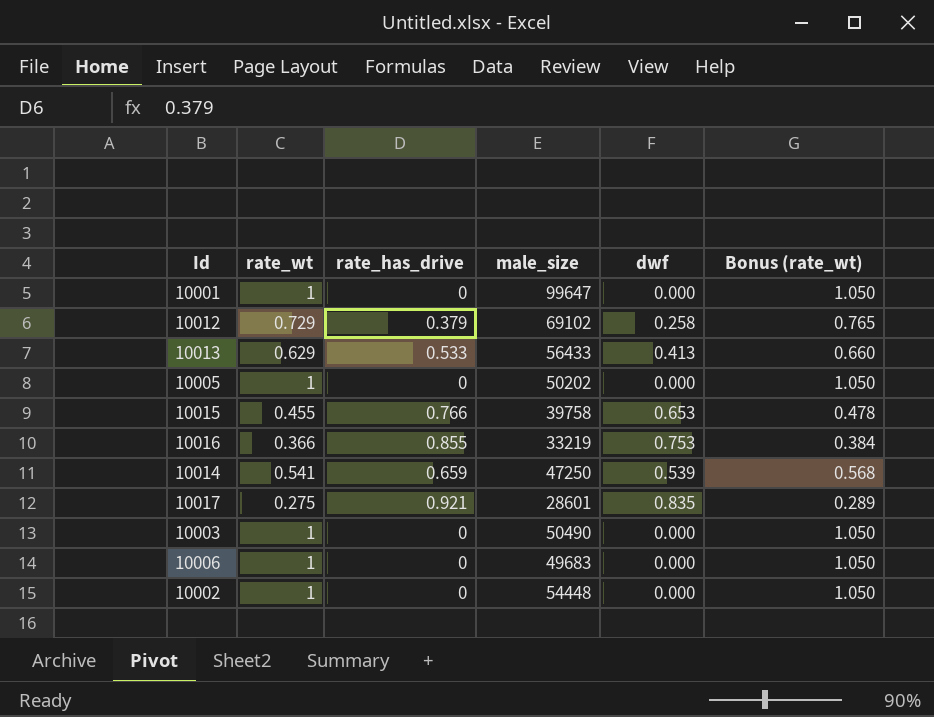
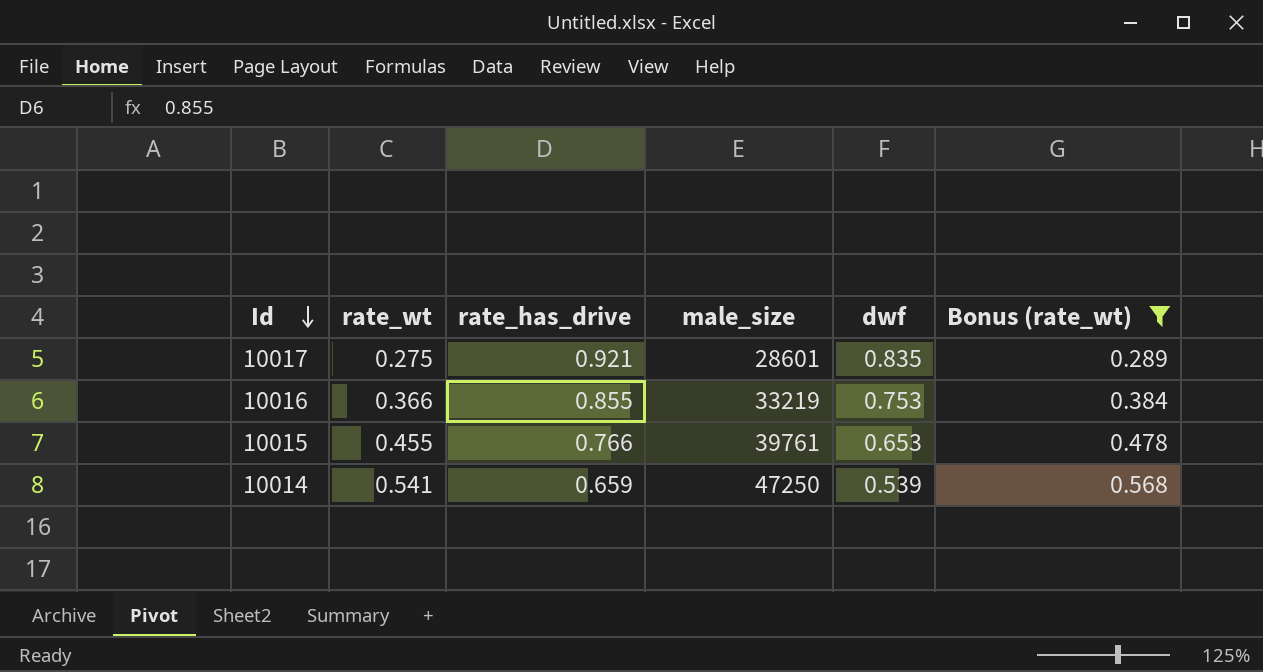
filter: none -> Bonus (rate_wt) <= 0.568
row order: none -> Id descending
10015 | male_size: 39758 -> 39761

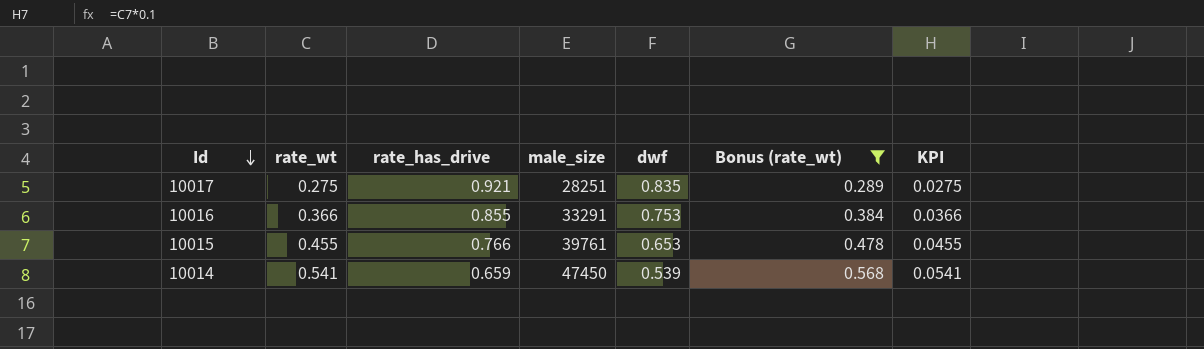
column KPI | formula: none -> [rate_wt] * 0.1
10017 | male_size: 28601 -> 28251
10016 | male_size: 33219 -> 33291
10014 | male_size: 47250 -> 47450

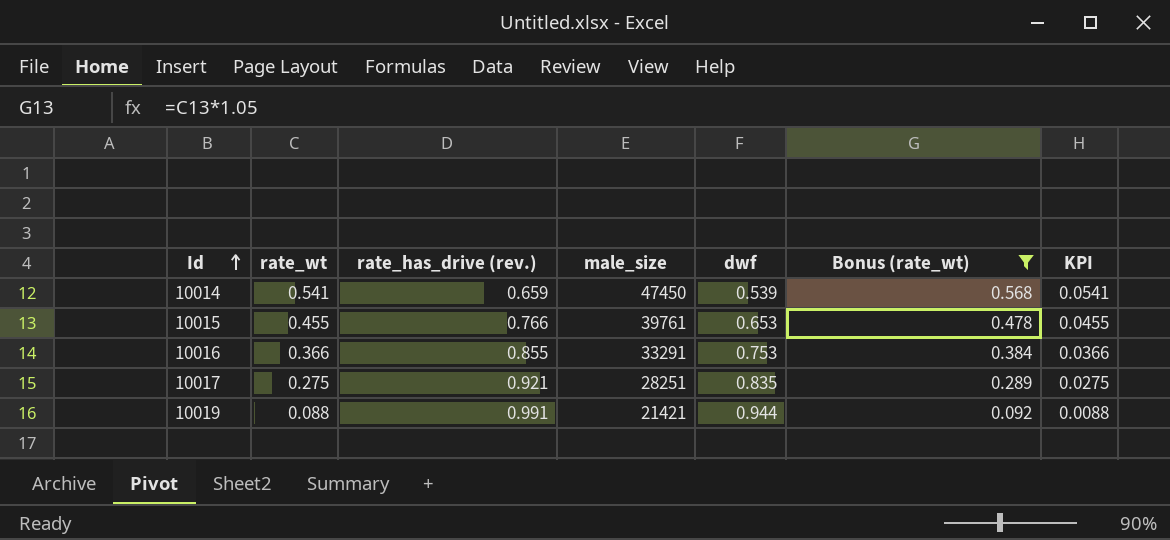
row order: Id descending -> Id ascending
column name: rate_has_drive -> rate_has_drive (rev.)
row 10019: none -> 0.088 | 0.991 | 21421 | 0.944 | 0.092 | 0.0088

